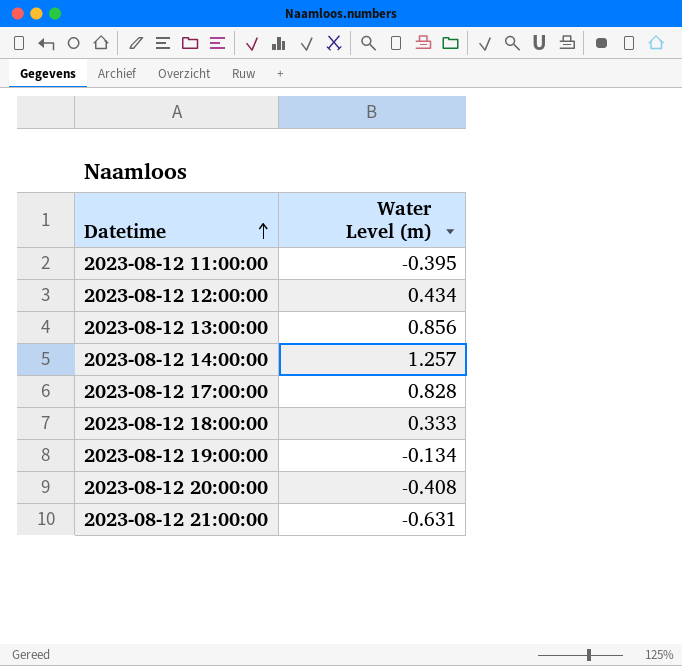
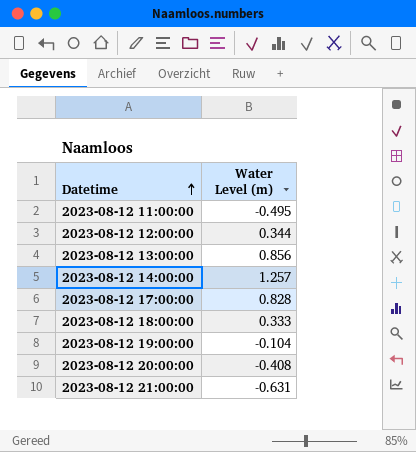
2023-08-12 11:00:00 | Water Level (m): -0.395 -> -0.495
2023-08-12 12:00:00 | Water Level (m): 0.434 -> 0.344
2023-08-12 19:00:00 | Water Level (m): -0.134 -> -0.104

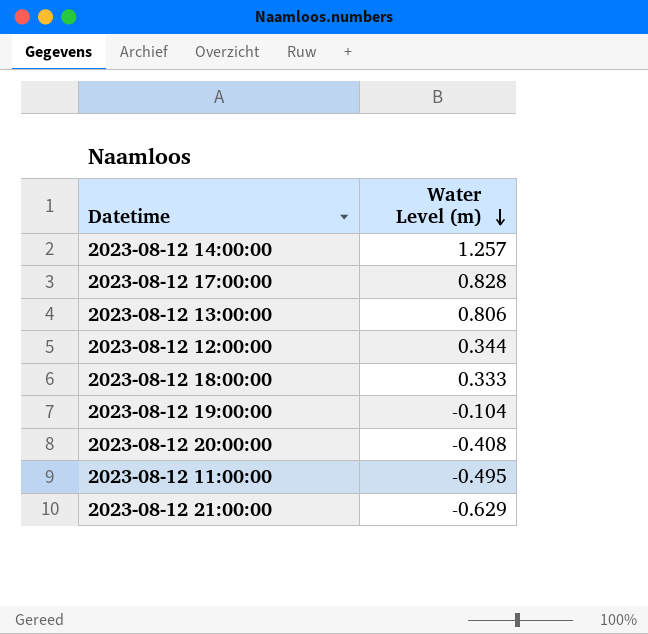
row order: Datetime ascending -> Water Level (m) descending
2023-08-12 13:00:00 | Water Level (m): 0.856 -> 0.806
2023-08-12 21:00:00 | Water Level (m): -0.631 -> -0.629

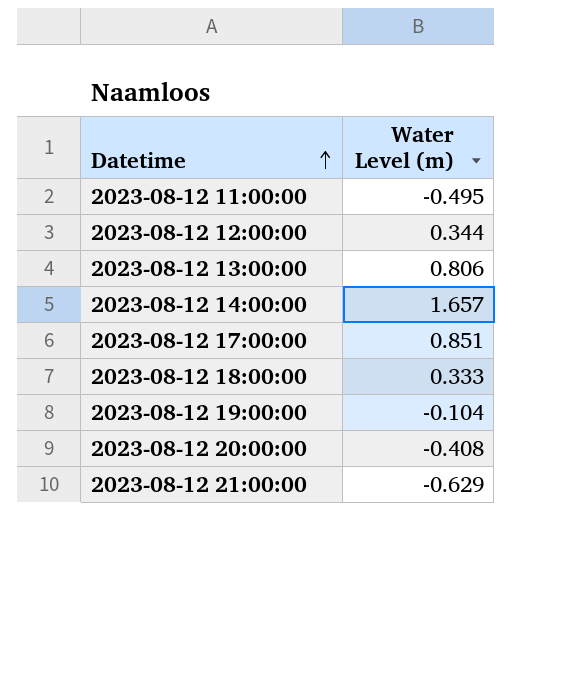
row order: Water Level (m) descending -> Datetime ascending
2023-08-12 14:00:00 | Water Level (m): 1.257 -> 1.657
2023-08-12 17:00:00 | Water Level (m): 0.828 -> 0.851

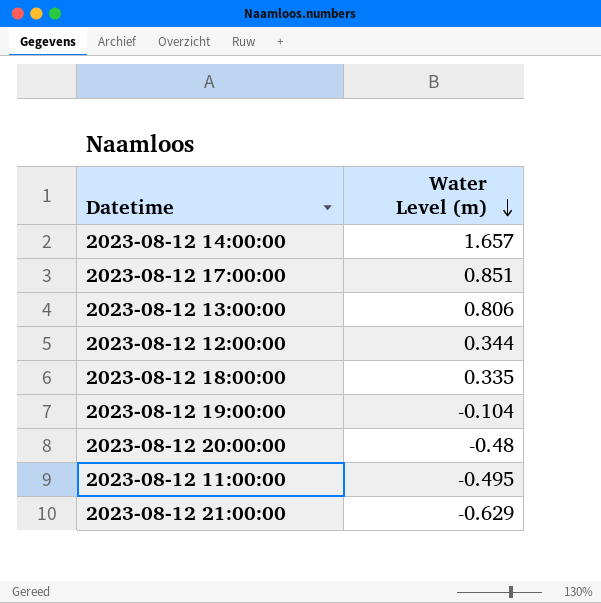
row order: Datetime ascending -> Water Level (m) descending
2023-08-12 18:00:00 | Water Level (m): 0.333 -> 0.335
2023-08-12 20:00:00 | Water Level (m): -0.408 -> -0.48

